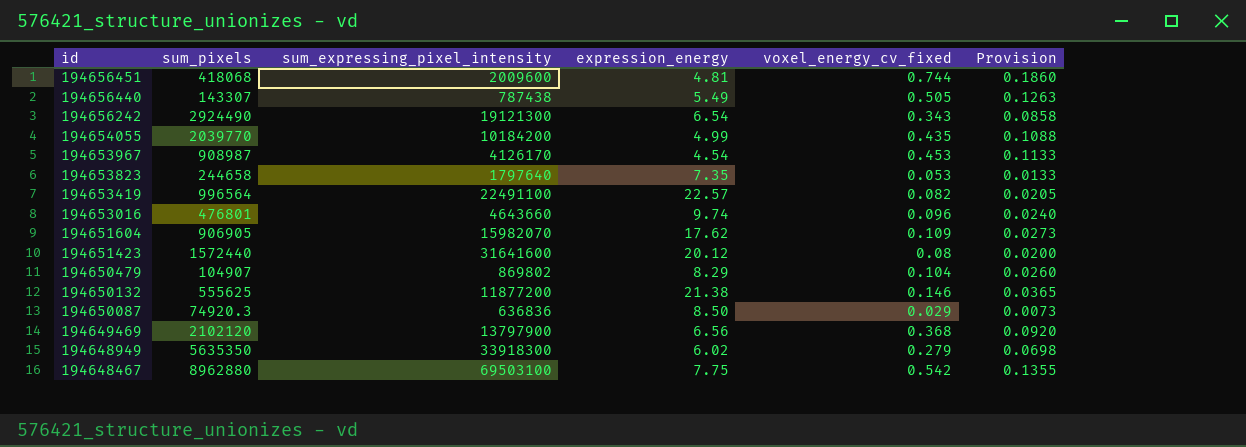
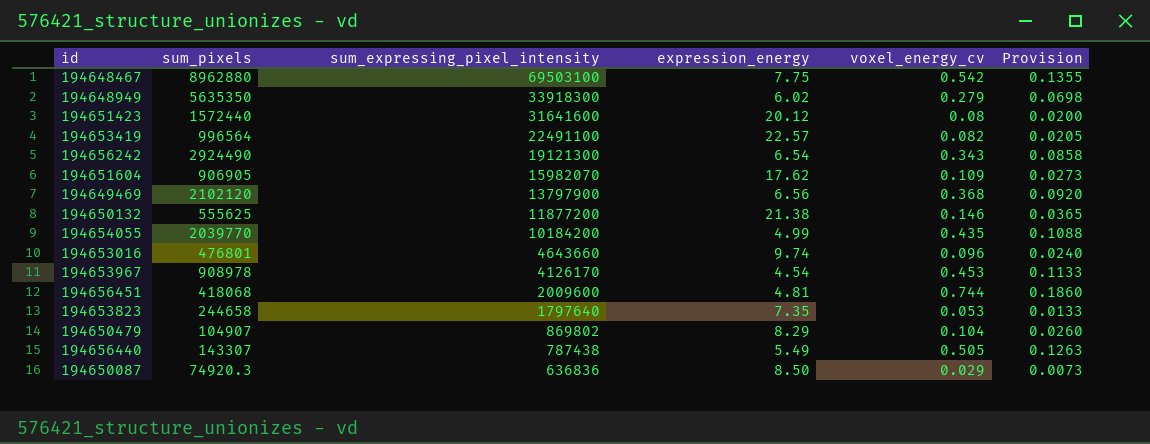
row order: id descending -> sum_expressing_pixel_intensity descending
column name: voxel_energy_cv_fixed -> voxel_energy_cv
194653967 | sum_pixels: 908987 -> 908978

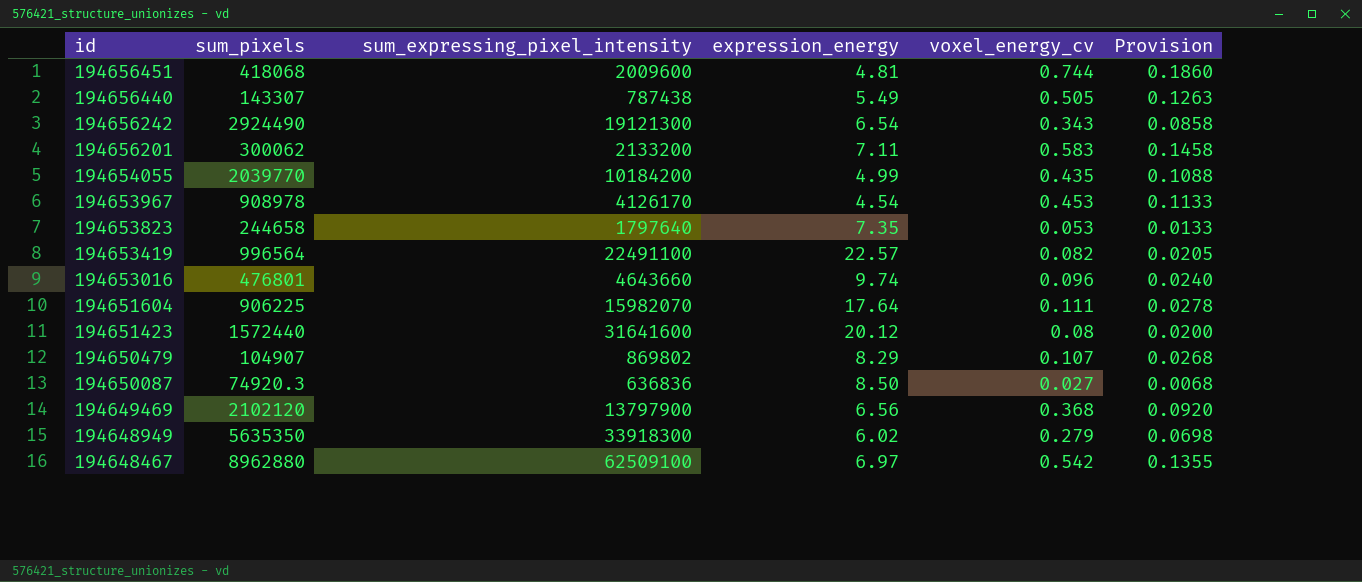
row order: sum_expressing_pixel_intensity descending -> id descending
row 194650132: 555625 | 11877200 | 21.38 | 0.146 | 0.0365 -> none
row 194656201: none -> 300062 | 2133200 | 7.11 | 0.583 | 0.1458
194651604 | sum_pixels: 906905 -> 906225
194651604 | expression_energy: 17.62 -> 17.64
194651604 | voxel_energy_cv: 0.109 -> 0.111
194651604 | Provision: 0.0273 -> 0.0278
194650479 | voxel_energy_cv: 0.104 -> 0.107
194650479 | Provision: 0.0260 -> 0.0268
194650087 | voxel_energy_cv: 0.029 -> 0.027
194650087 | Provision: 0.0073 -> 0.0068
194648467 | sum_expressing_pixel_intensity: 69503100 -> 62509100
194648467 | expression_energy: 7.75 -> 6.97

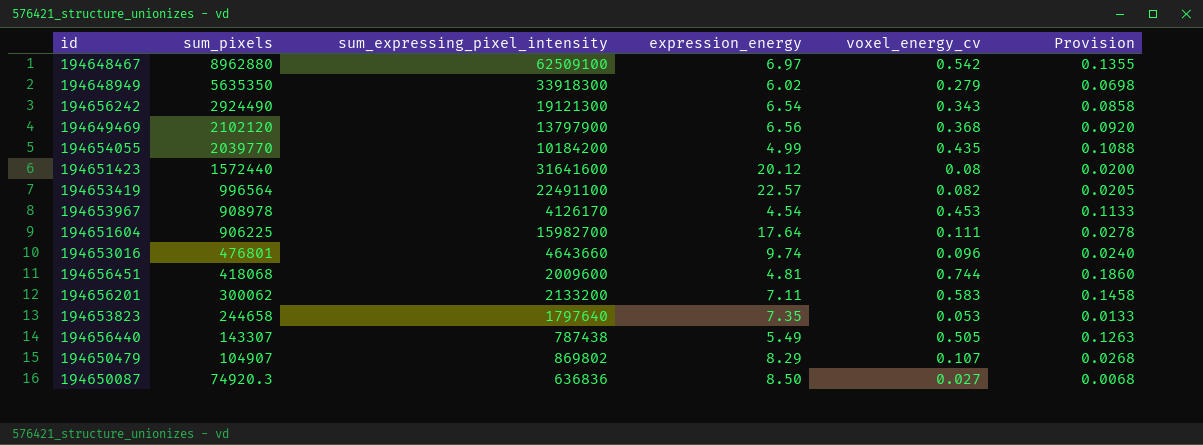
row order: id descending -> sum_pixels descending
194651604 | sum_expressing_pixel_intensity: 15982070 -> 15982700

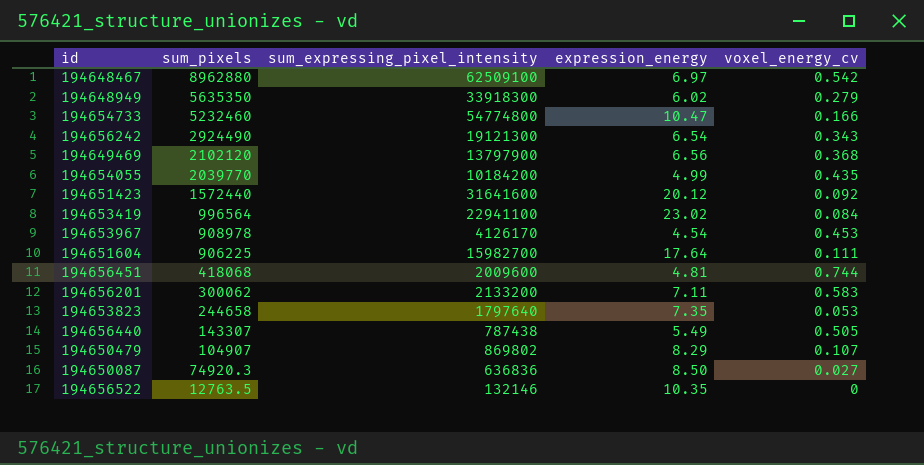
column Provision | formula: [voxel_energy_cv] * 0.25 -> none
row 194653016: 476801 | 4643660 | 9.74 | 0.096 | 0.0240 -> none
row 194654733: none -> 5232460 | 54774800 | 10.47 | 0.166
194651423 | voxel_energy_cv: 0.08 -> 0.092
194653419 | sum_expressing_pixel_intensity: 22491100 -> 22941100
194653419 | expression_energy: 22.57 -> 23.02
194653419 | voxel_energy_cv: 0.082 -> 0.084
row 194656522: none -> 12763.5 | 132146 | 10.35 | 0

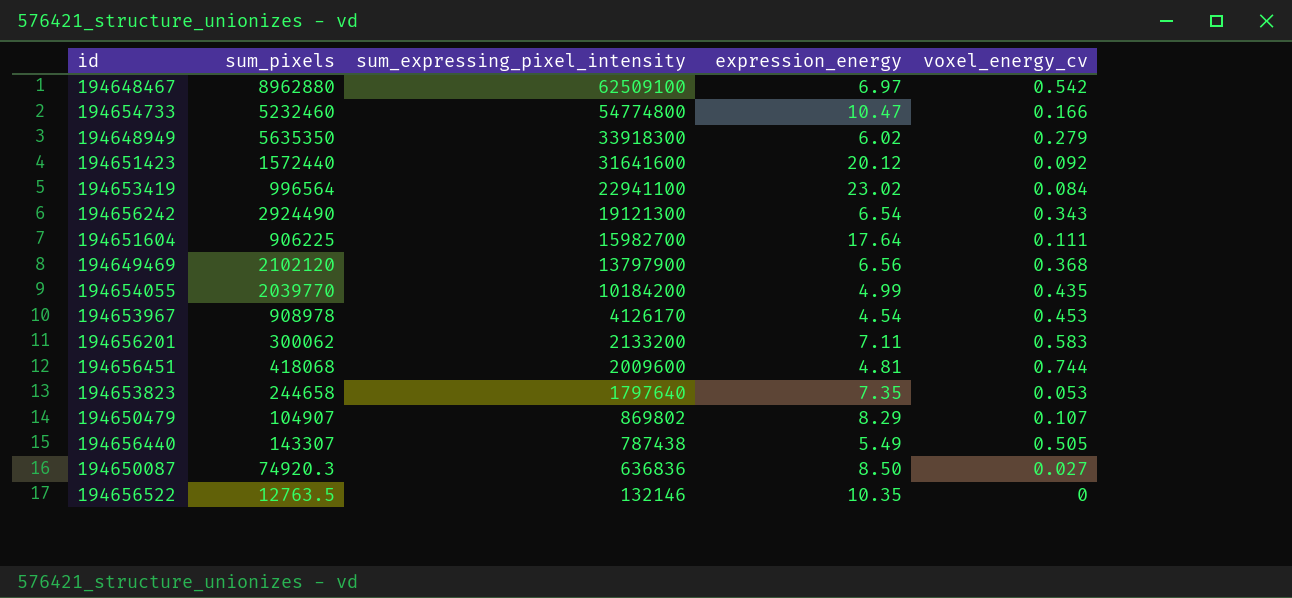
row order: sum_pixels descending -> sum_expressing_pixel_intensity descending

